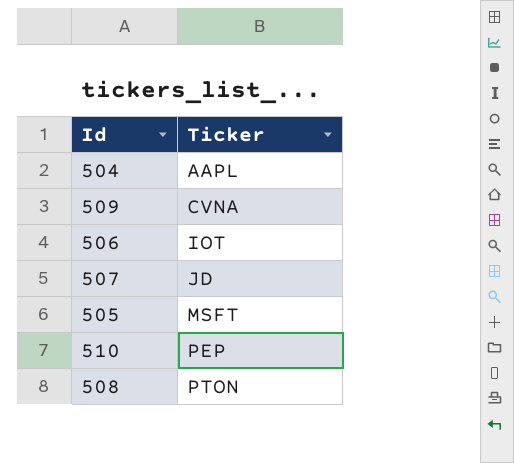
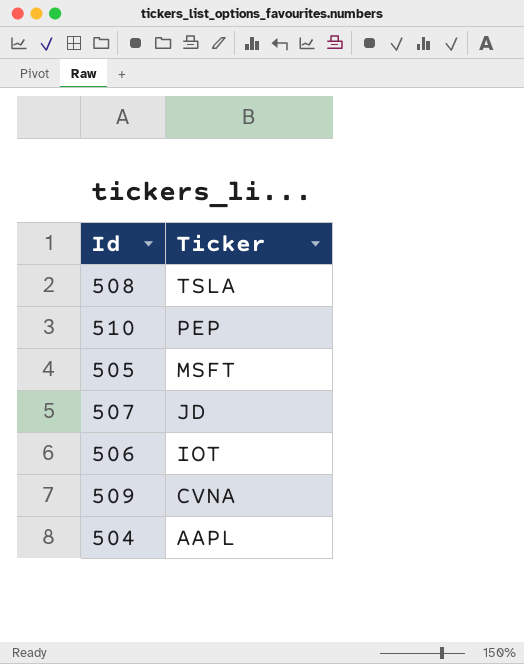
row order: Ticker ascending -> Ticker descending
508 | Ticker: PTON -> TSLA

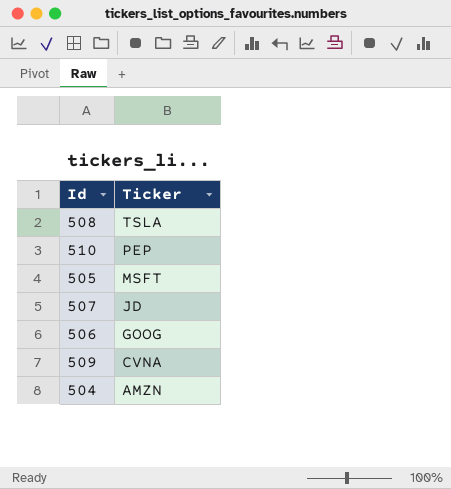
506 | Ticker: IOT -> GOOG
504 | Ticker: AAPL -> AMZN

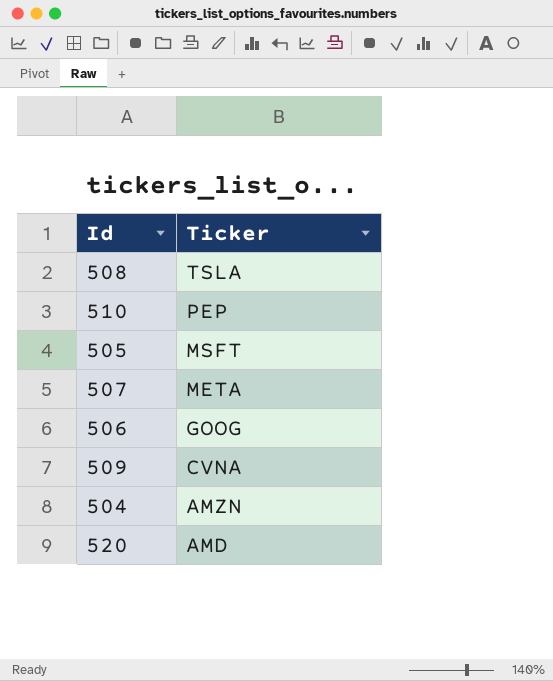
507 | Ticker: JD -> META
row 520: none -> AMD

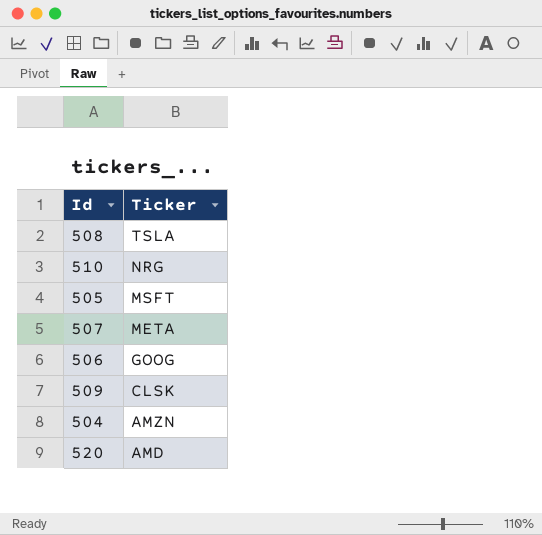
510 | Ticker: PEP -> NRG
509 | Ticker: CVNA -> CLSK

